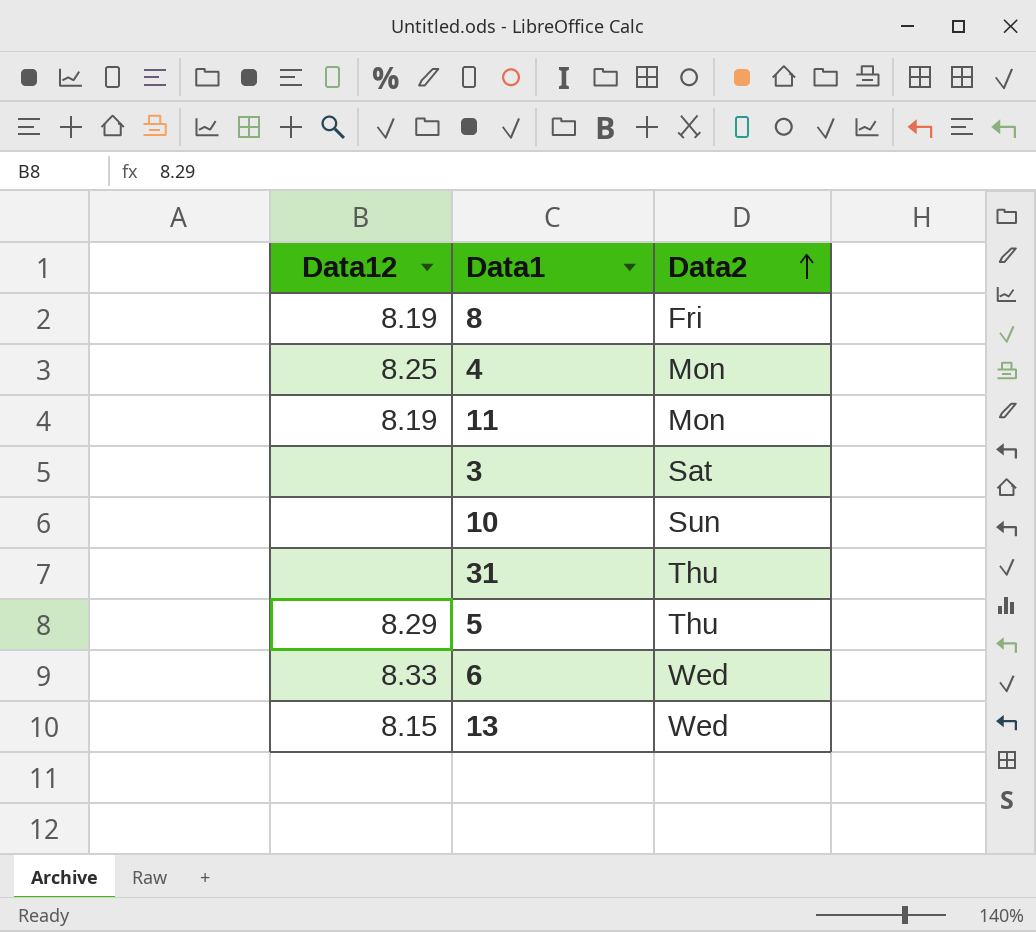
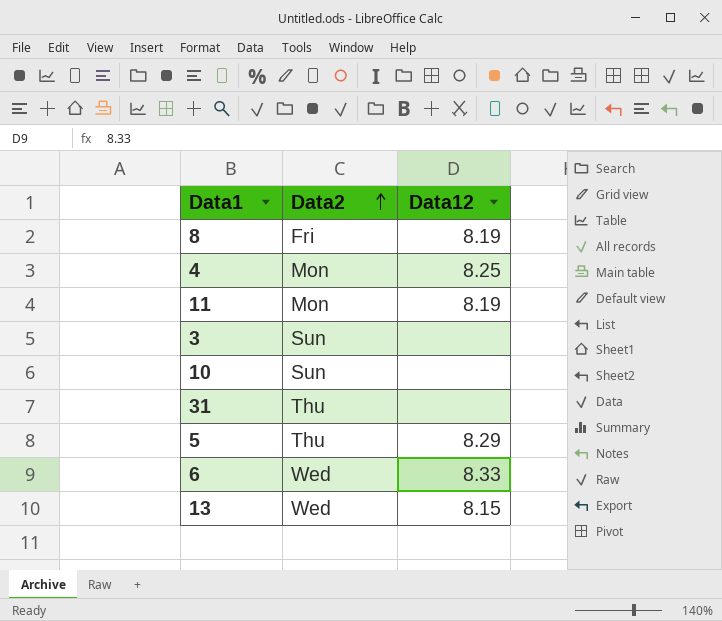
column Data12 | position: 1 -> 3
3 | Data2: Sat -> Sun

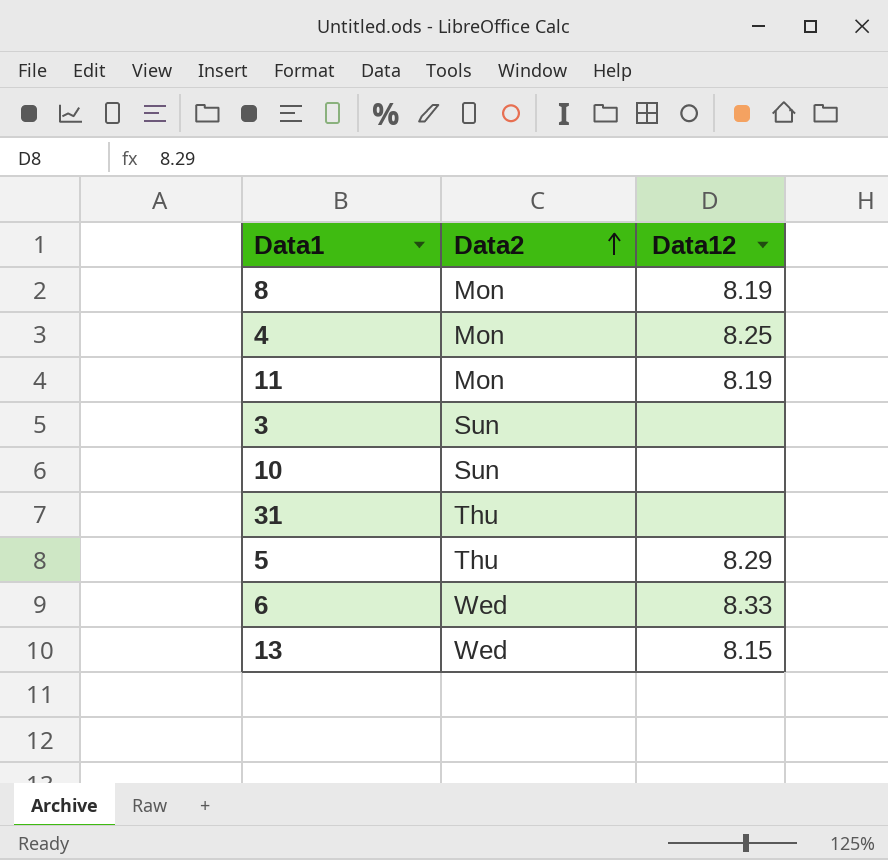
8 | Data2: Fri -> Mon

